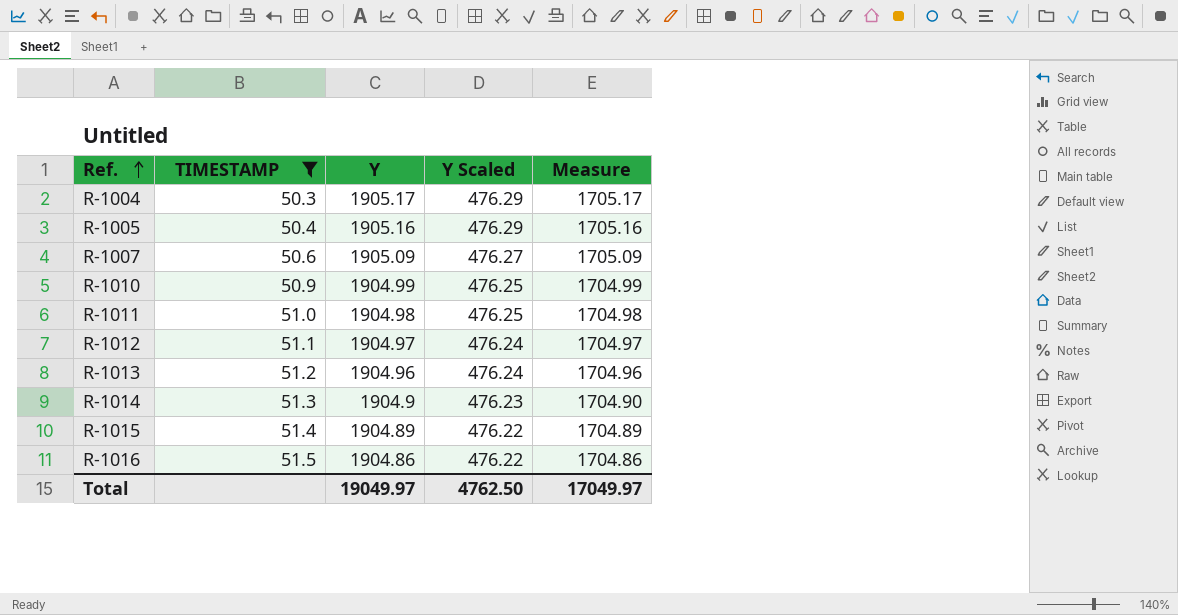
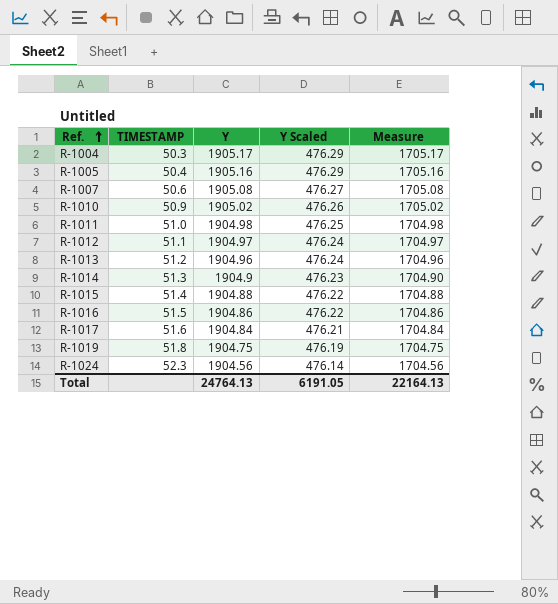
filter: TIMESTAMP <= 51.5 -> none
R-1007 | Y: 1905.09 -> 1905.08
R-1007 | Measure: 1705.09 -> 1705.08
R-1010 | Y: 1904.99 -> 1905.02
R-1010 | Y Scaled: 476.25 -> 476.26
R-1010 | Measure: 1704.99 -> 1705.02
R-1015 | Y: 1904.89 -> 1904.88
R-1015 | Measure: 1704.89 -> 1704.88
Total | Y: 19049.97 -> 24764.13
Total | Y Scaled: 4762.50 -> 6191.05
Total | Measure: 17049.97 -> 22164.13

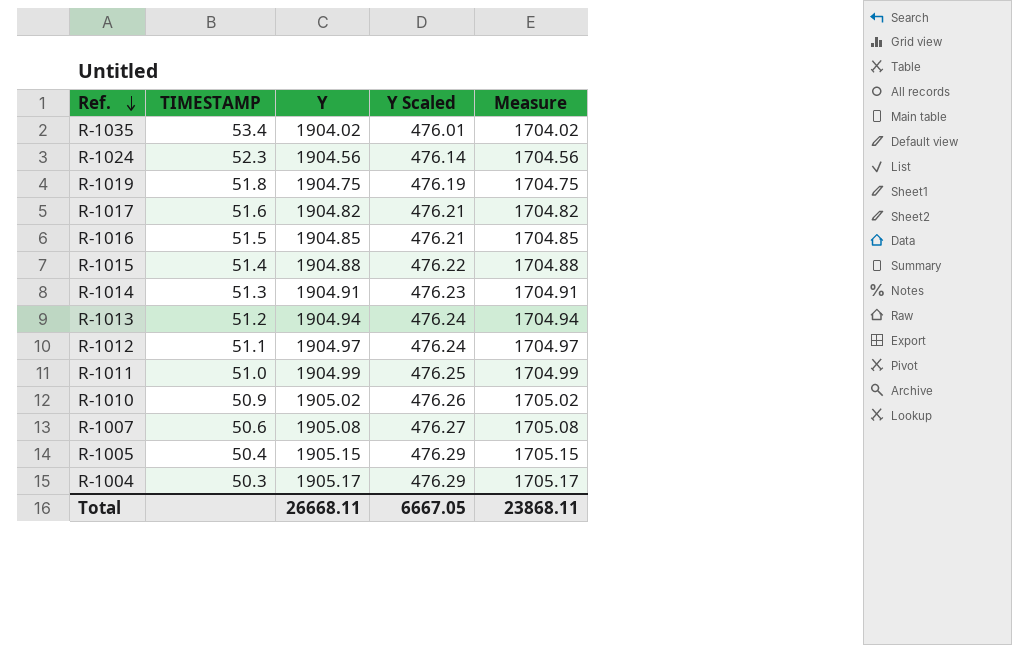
row order: Ref. ascending -> Ref. descending
row R-1035: none -> 53.4 | 1904.02 | 476.01 | 1704.02
R-1017 | Y: 1904.84 -> 1904.82
R-1017 | Measure: 1704.84 -> 1704.82
R-1016 | Y: 1904.86 -> 1904.85
R-1016 | Y Scaled: 476.22 -> 476.21
R-1016 | Measure: 1704.86 -> 1704.85
R-1014 | Y: 1904.9 -> 1904.91
R-1014 | Measure: 1704.90 -> 1704.91
R-1013 | Y: 1904.96 -> 1904.94
R-1013 | Measure: 1704.96 -> 1704.94
R-1011 | Y: 1904.98 -> 1904.99
R-1011 | Measure: 1704.98 -> 1704.99
R-1005 | Y: 1905.16 -> 1905.15
R-1005 | Measure: 1705.16 -> 1705.15
Total | Y: 24764.13 -> 26668.11
Total | Y Scaled: 6191.05 -> 6667.05
Total | Measure: 22164.13 -> 23868.11

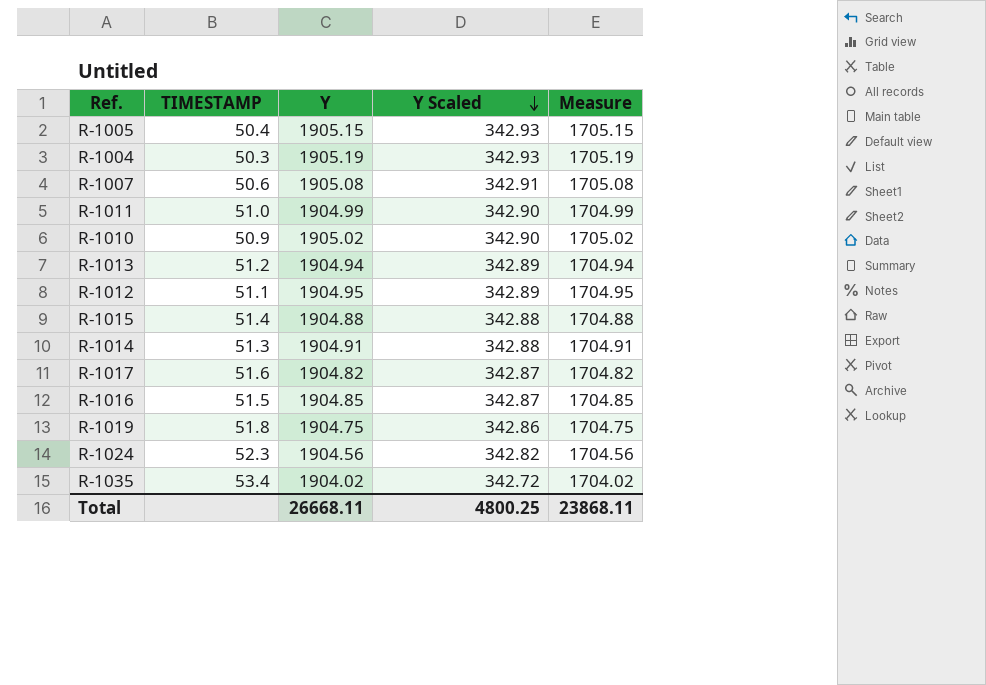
row order: Ref. descending -> Y Scaled descending
column Y Scaled | formula: [Y] * 0.25 -> [Y] * 0.18
R-1004 | Y: 1905.17 -> 1905.19
R-1004 | Measure: 1705.17 -> 1705.19
R-1012 | Y: 1904.97 -> 1904.95
R-1012 | Measure: 1704.97 -> 1704.95
Total | Y Scaled: 6667.05 -> 4800.25

